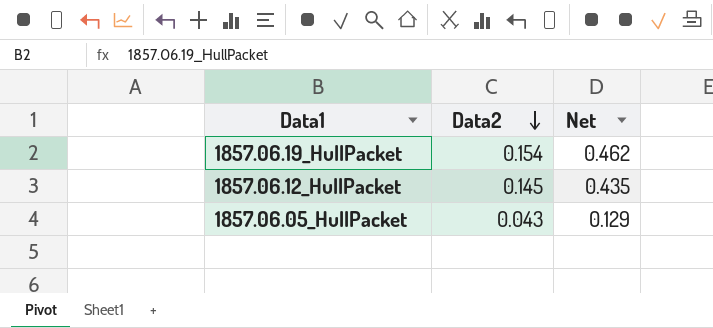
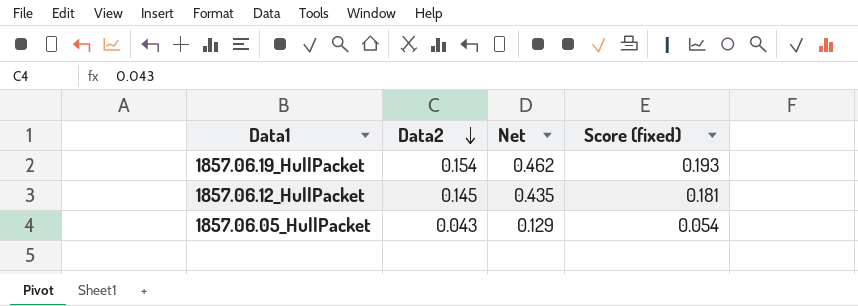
column Score (fixed) | formula: none -> [Data2] * 1.25

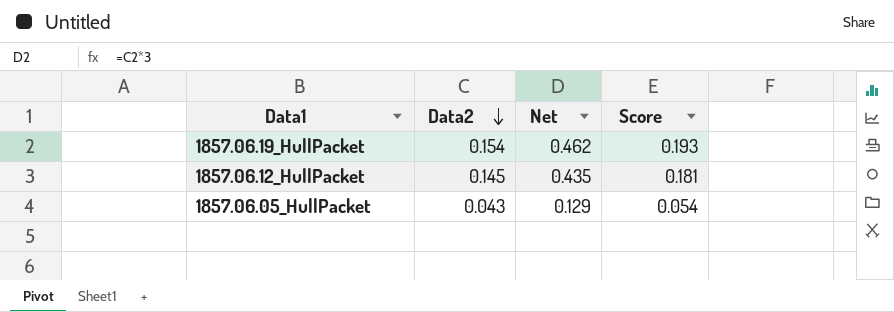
column name: Score (fixed) -> Score

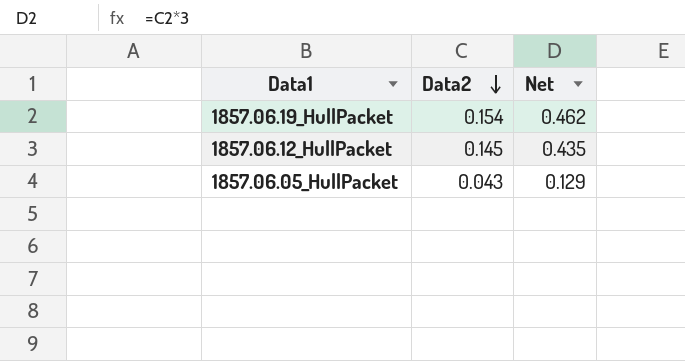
column Score | formula: [Data2] * 1.25 -> none

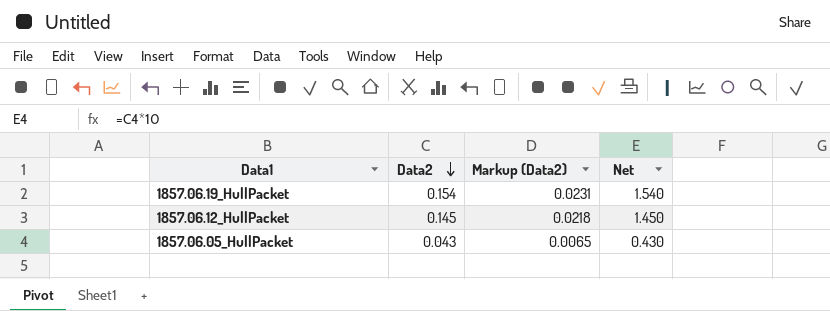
column Markup (Data2) | formula: none -> [Data2] * 0.15
column Net | formula: [Data2] * 3 -> [Data2] * 10

